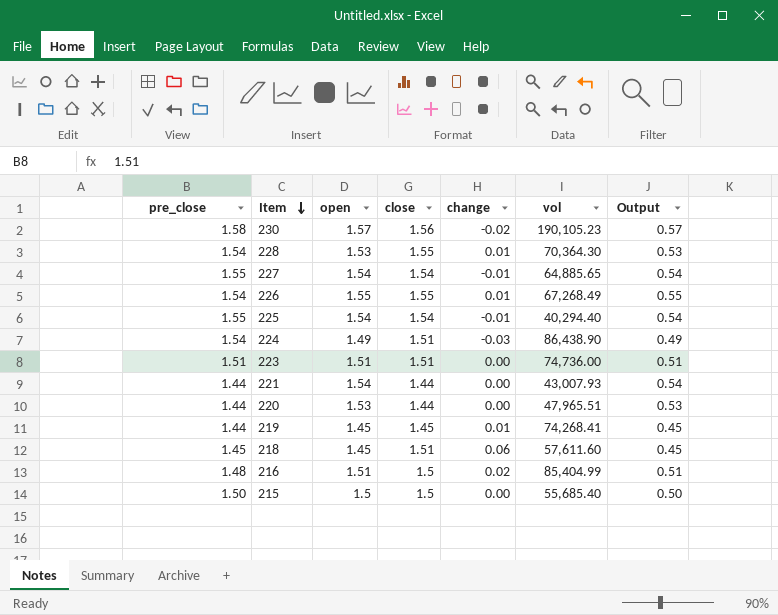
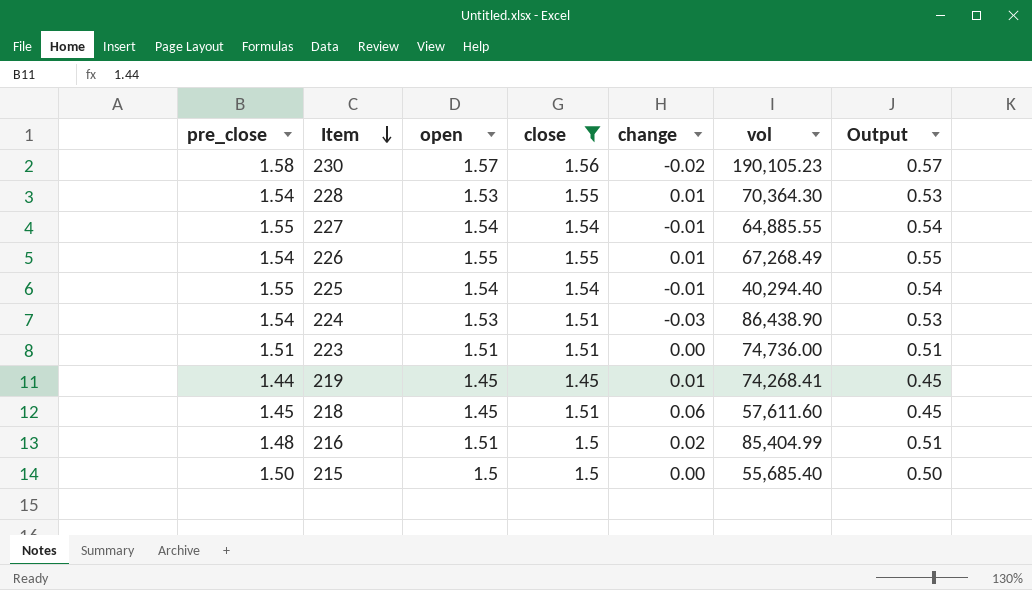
filter: none -> close != 1.44
227 | vol: 64,885.65 -> 64,885.55
224 | open: 1.49 -> 1.53
224 | Output: 0.49 -> 0.53

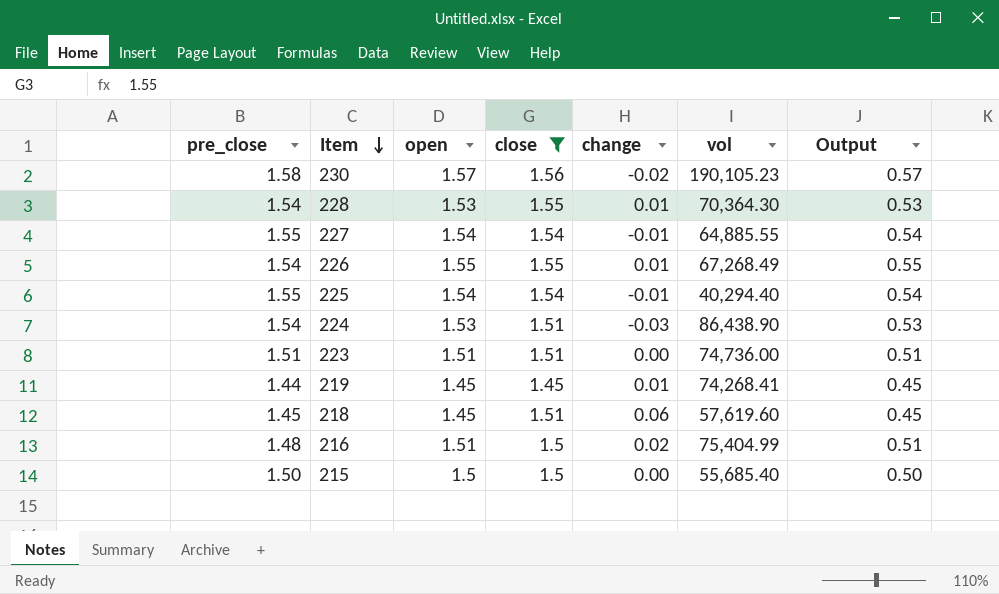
218 | vol: 57,611.60 -> 57,619.60
216 | vol: 85,404.99 -> 75,404.99

